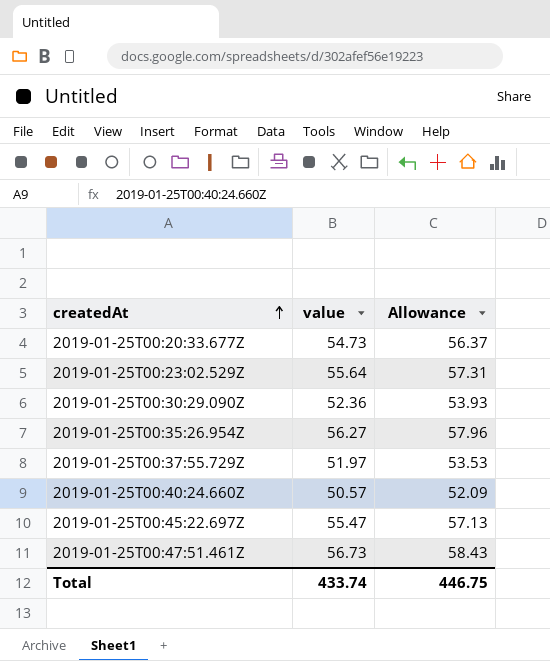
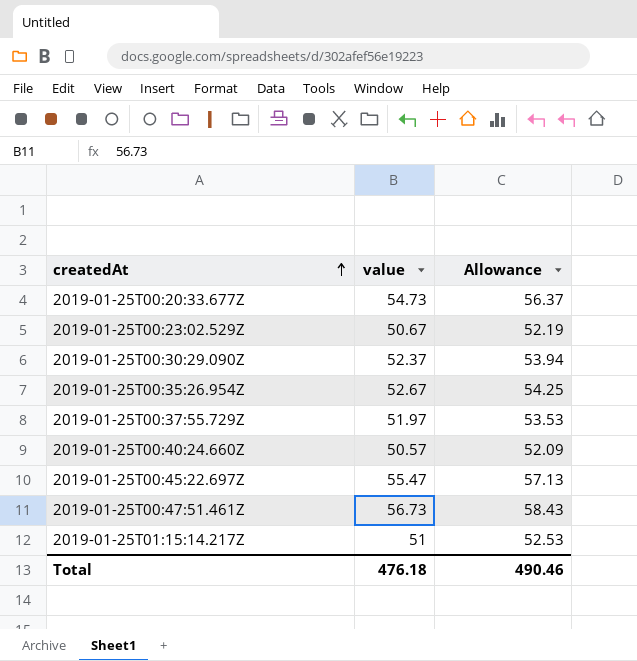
2019-01-25T00:23:02.529Z | value: 55.64 -> 50.67
2019-01-25T00:23:02.529Z | Allowance: 57.31 -> 52.19
2019-01-25T00:30:29.090Z | value: 52.36 -> 52.37
2019-01-25T00:30:29.090Z | Allowance: 53.93 -> 53.94
2019-01-25T00:35:26.954Z | value: 56.27 -> 52.67
2019-01-25T00:35:26.954Z | Allowance: 57.96 -> 54.25
row 2019-01-25T01:15:14.217Z: none -> 51 | 52.53
Total | value: 433.74 -> 476.18
Total | Allowance: 446.75 -> 490.46

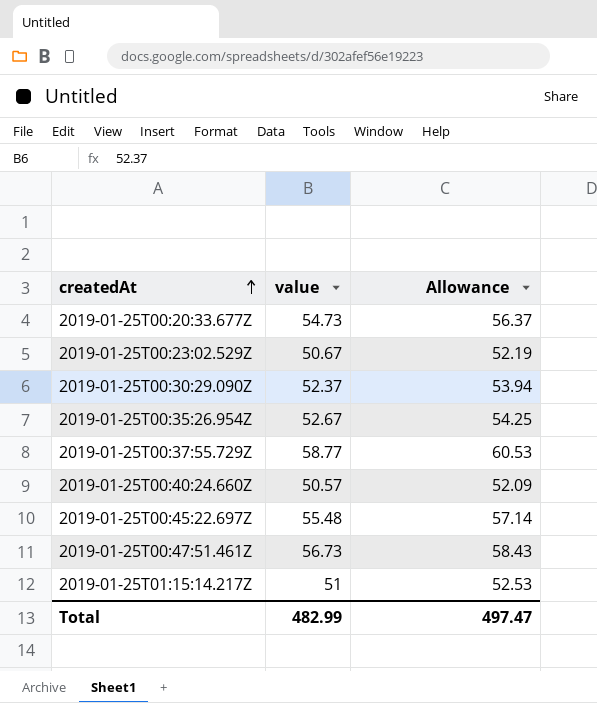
2019-01-25T00:37:55.729Z | value: 51.97 -> 58.77
2019-01-25T00:37:55.729Z | Allowance: 53.53 -> 60.53
2019-01-25T00:45:22.697Z | value: 55.47 -> 55.48
2019-01-25T00:45:22.697Z | Allowance: 57.13 -> 57.14
Total | value: 476.18 -> 482.99
Total | Allowance: 490.46 -> 497.47

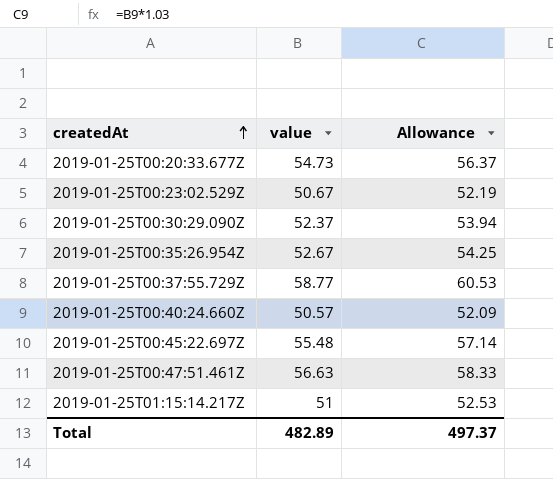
2019-01-25T00:47:51.461Z | value: 56.73 -> 56.63
2019-01-25T00:47:51.461Z | Allowance: 58.43 -> 58.33
Total | value: 482.99 -> 482.89
Total | Allowance: 497.47 -> 497.37

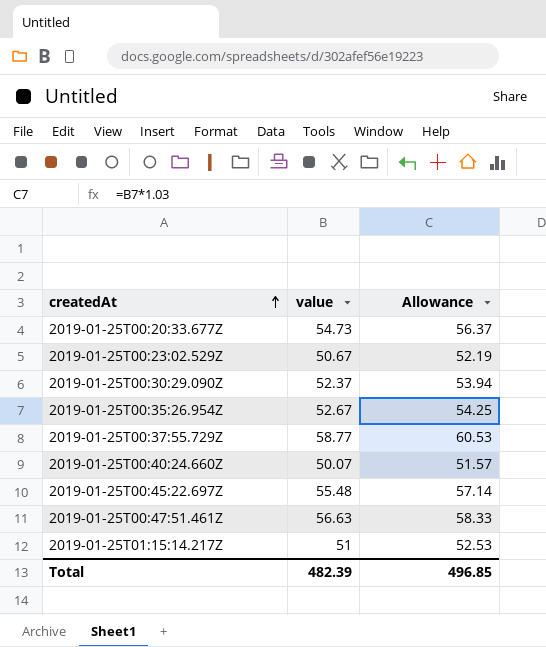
2019-01-25T00:40:24.660Z | value: 50.57 -> 50.07
2019-01-25T00:40:24.660Z | Allowance: 52.09 -> 51.57
Total | value: 482.89 -> 482.39
Total | Allowance: 497.37 -> 496.85

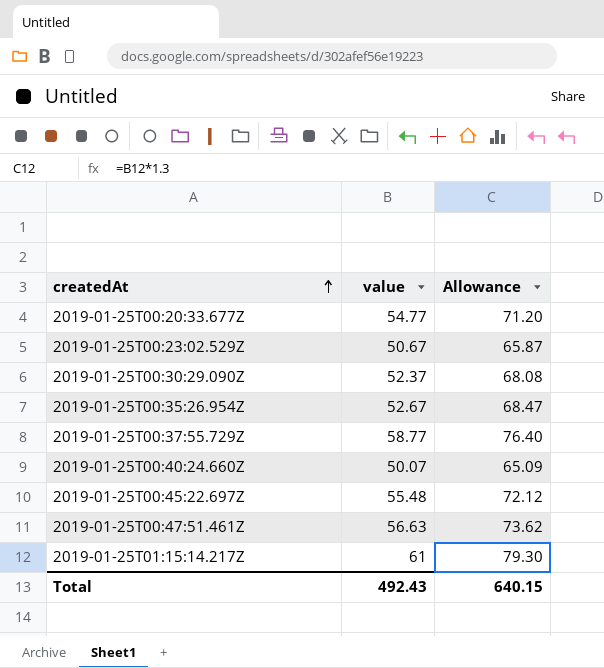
column Allowance | formula: [value] * 1.03 -> [value] * 1.3
2019-01-25T00:20:33.677Z | value: 54.73 -> 54.77
2019-01-25T01:15:14.217Z | value: 51 -> 61
Total | value: 482.39 -> 492.43
Total | Allowance: 496.85 -> 640.15

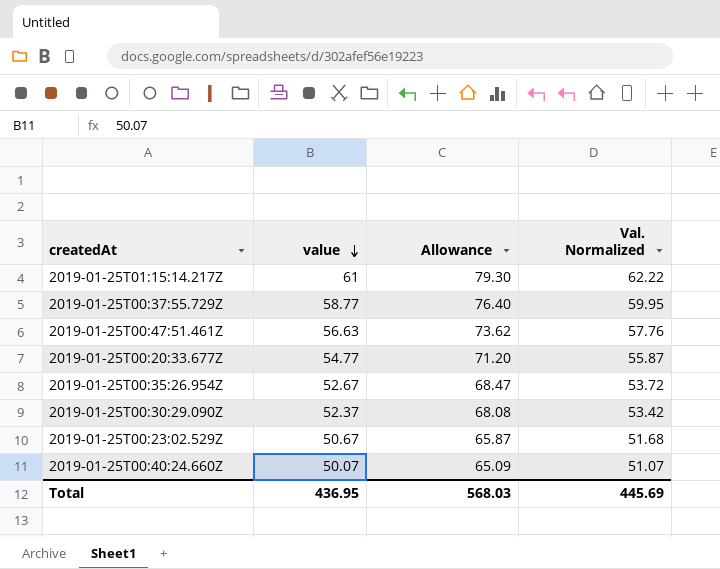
row order: createdAt ascending -> value descending
column Val. Normalized | formula: none -> [value] * 1.02
row 2019-01-25T00:45:22.697Z: 55.48 | 72.12 -> none
Total | value: 492.43 -> 436.95
Total | Allowance: 640.15 -> 568.03

